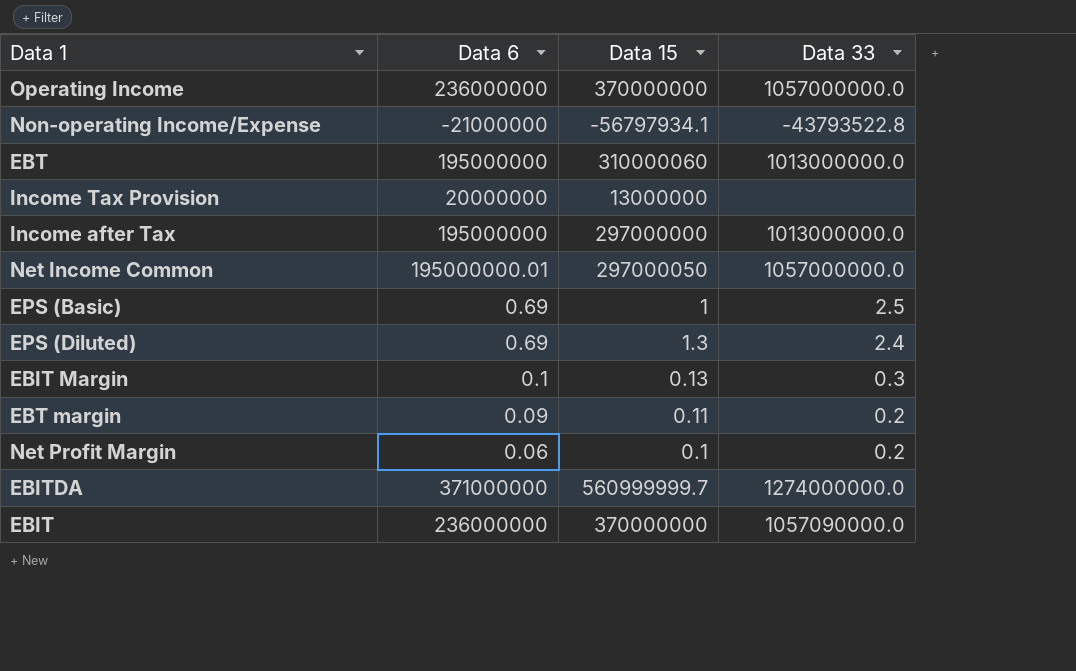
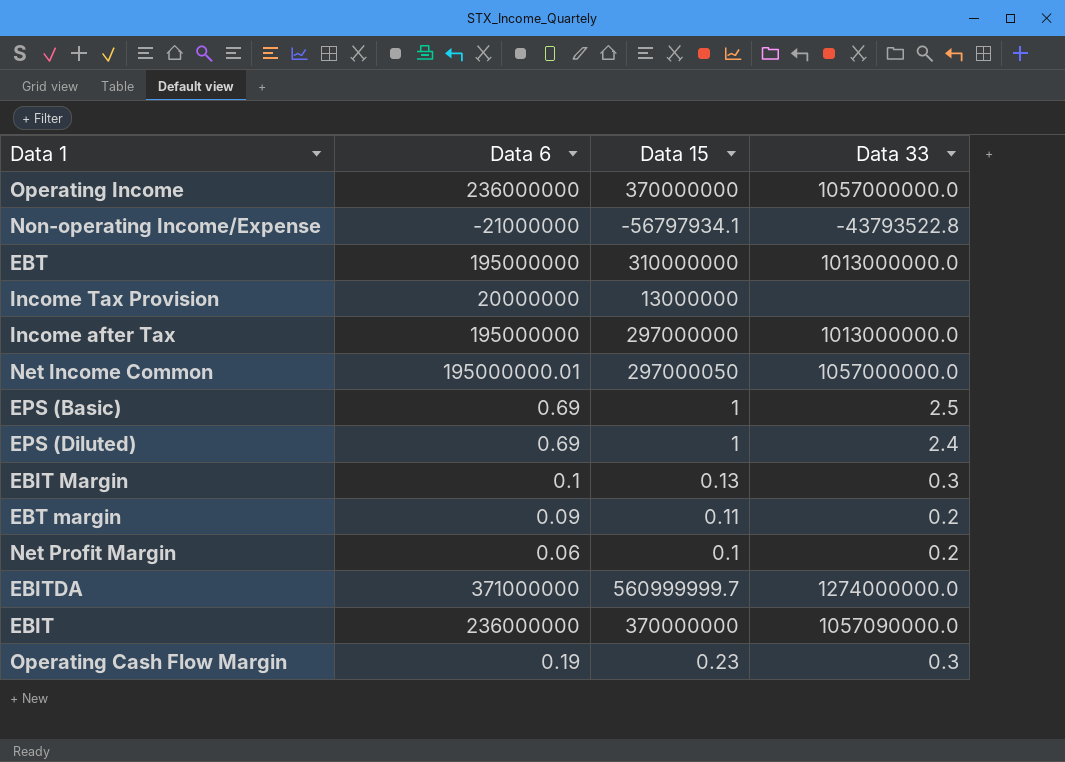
EBT | Data 15: 310000060 -> 310000000
EPS (Diluted) | Data 15: 1.3 -> 1
row Operating Cash Flow Margin: none -> 0.19 | 0.23 | 0.3

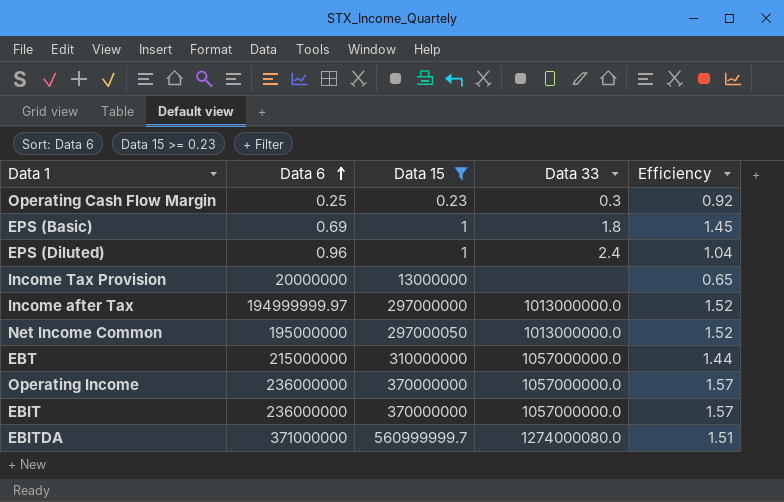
filter: none -> Data 15 >= 0.23
row order: none -> Data 6 ascending
column Efficiency | formula: none -> [Data 15] / [Data 6]
Operating Cash Flow Margin | Data 6: 0.19 -> 0.25
EPS (Basic) | Data 33: 2.5 -> 1.8
EPS (Diluted) | Data 6: 0.69 -> 0.96
Income after Tax | Data 6: 195000000 -> 194999999.97
Net Income Common | Data 6: 195000000.01 -> 195000000
Net Income Common | Data 33: 1057000000.0 -> 1013000000.0
EBT | Data 6: 195000000 -> 215000000
EBT | Data 33: 1013000000.0 -> 1057000000.0
EBIT | Data 33: 1057090000.0 -> 1057000000.0
EBITDA | Data 33: 1274000000.0 -> 1274000080.0

